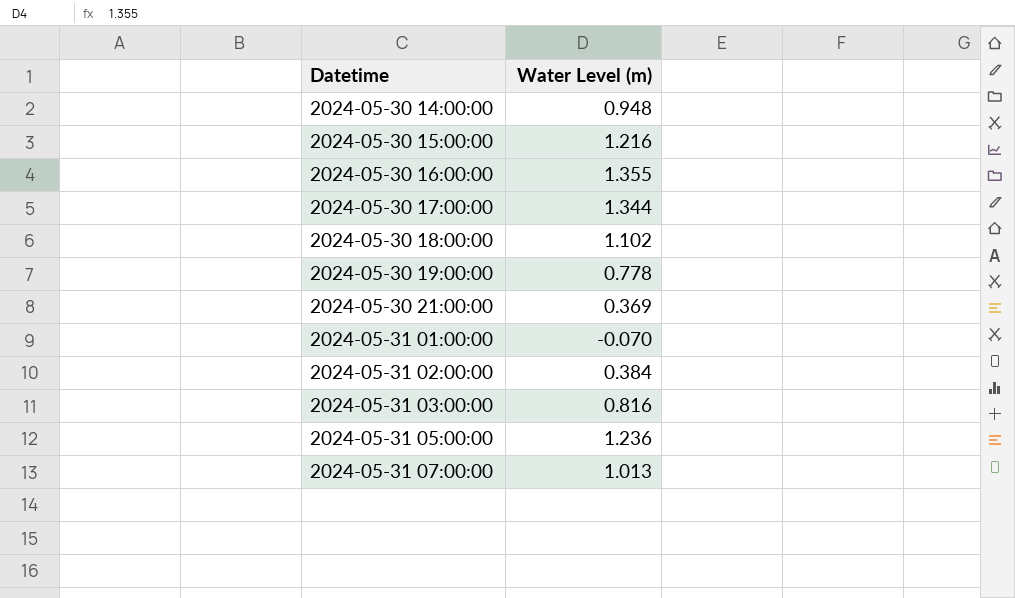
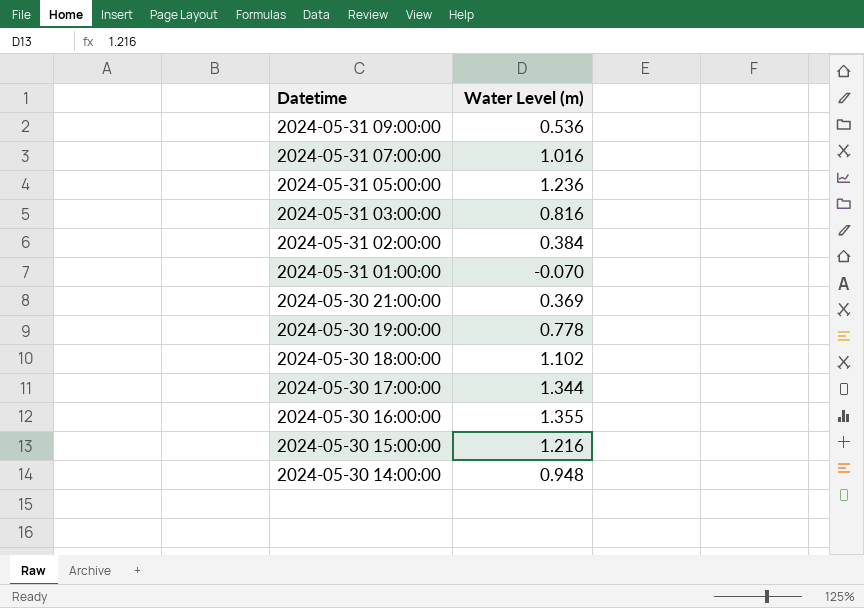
row order: Datetime ascending -> Datetime descending
row 2024-05-31 09:00:00: none -> 0.536
2024-05-31 07:00:00 | Water Level (m): 1.013 -> 1.016

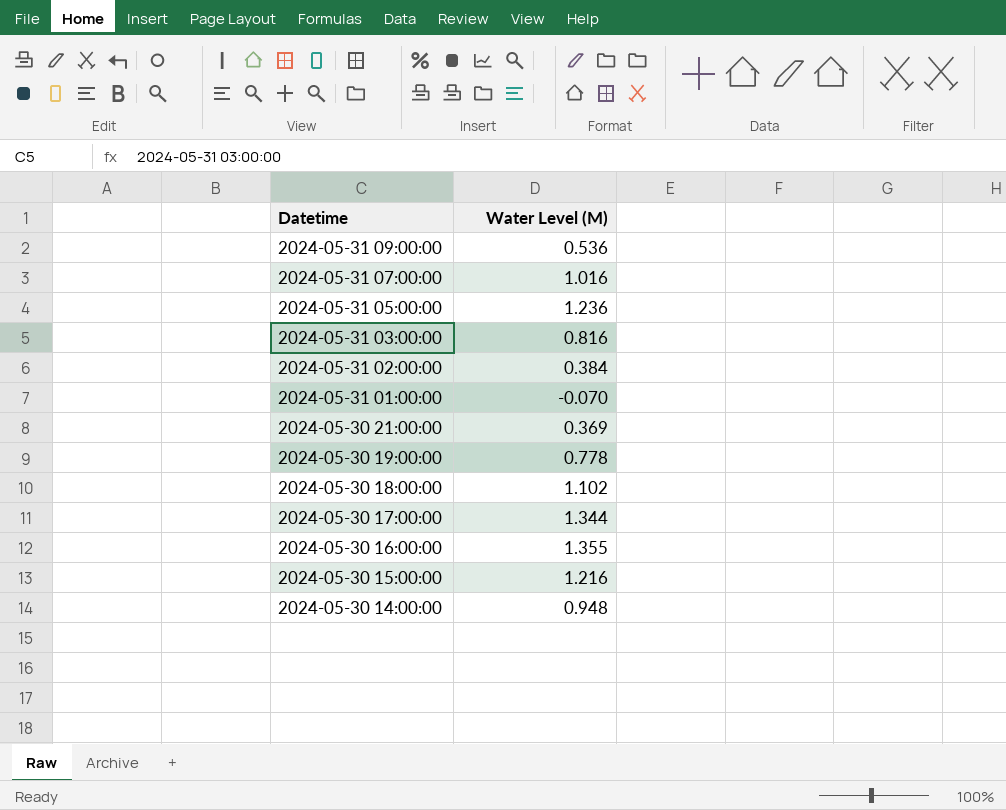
column name: Water Level (m) -> Water Level (M)

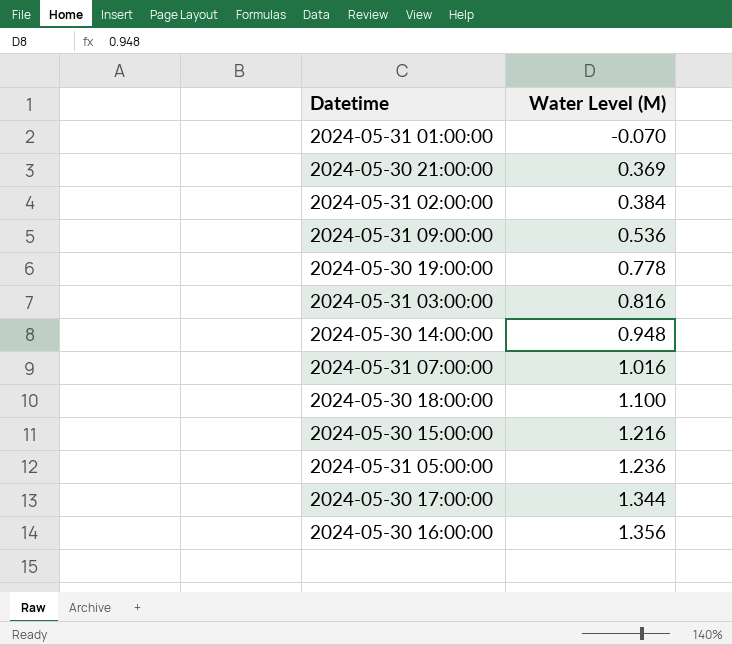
row order: Datetime descending -> Water Level (M) ascending
2024-05-30 18:00:00 | Water Level (M): 1.102 -> 1.100
2024-05-30 16:00:00 | Water Level (M): 1.355 -> 1.356

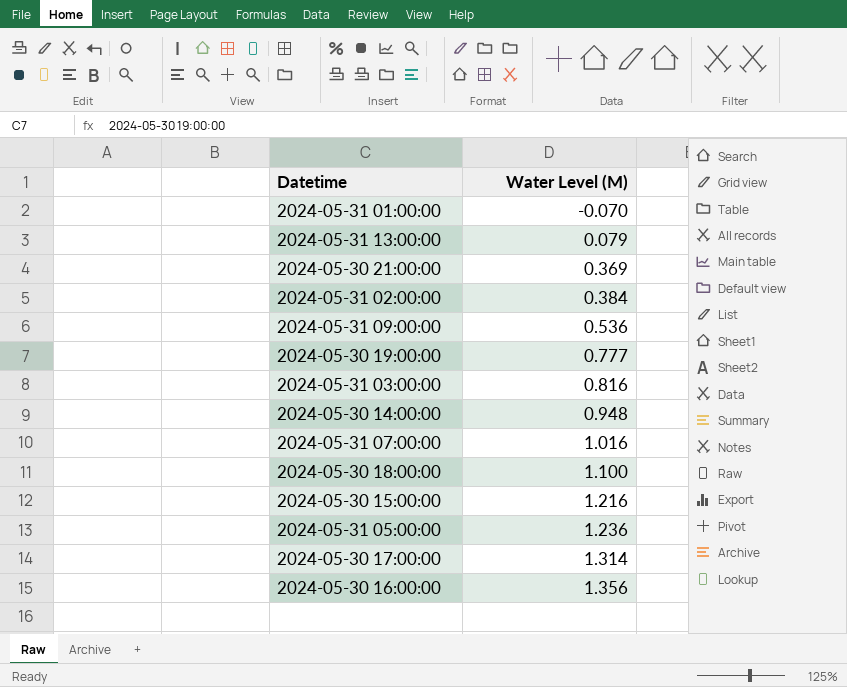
row 2024-05-31 13:00:00: none -> 0.079
2024-05-30 19:00:00 | Water Level (M): 0.778 -> 0.777
2024-05-30 17:00:00 | Water Level (M): 1.344 -> 1.314

